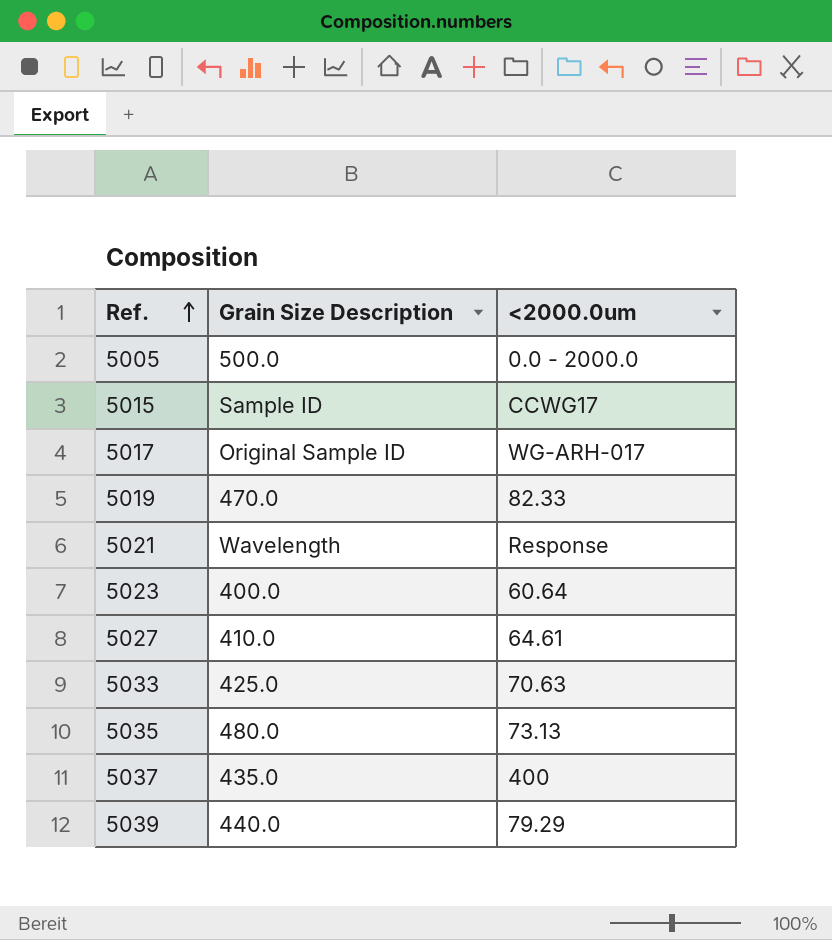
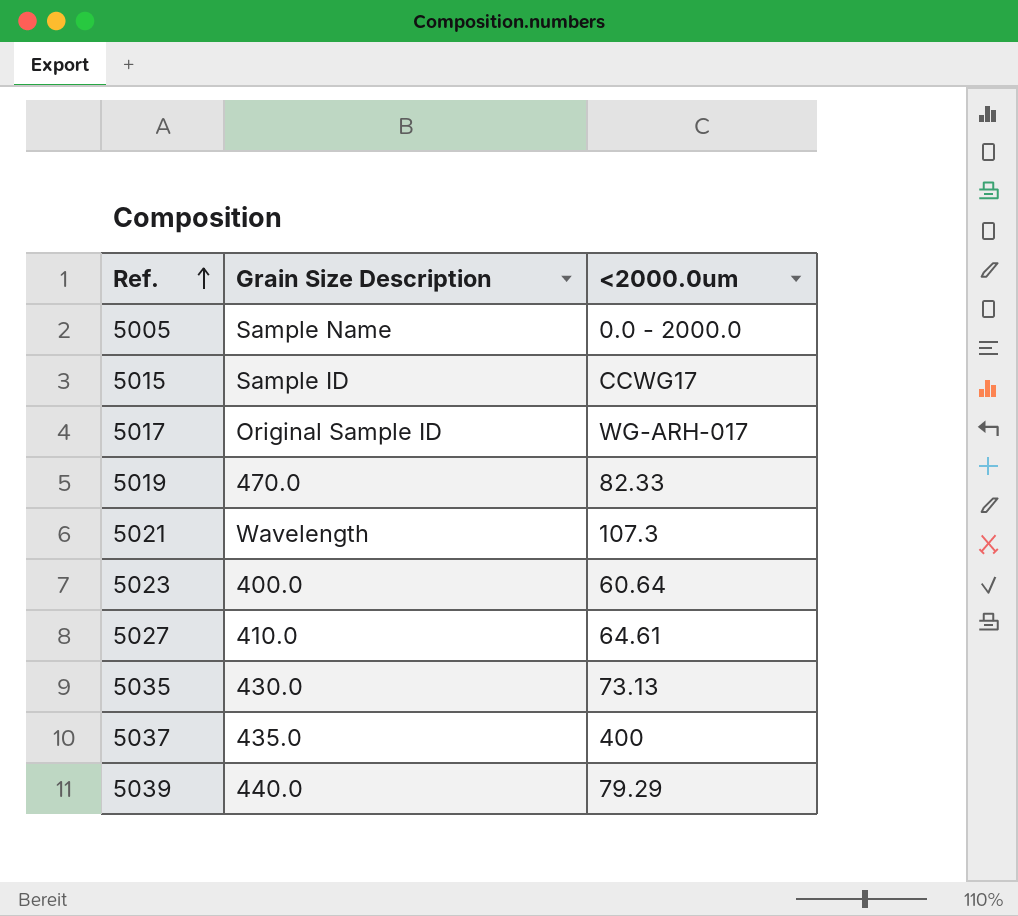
row 5033: 425.0 | 70.63 -> none
5005 | Grain Size Description: 500.0 -> Sample Name
5021 | <2000.0um: Response -> 107.3
5035 | Grain Size Description: 480.0 -> 430.0

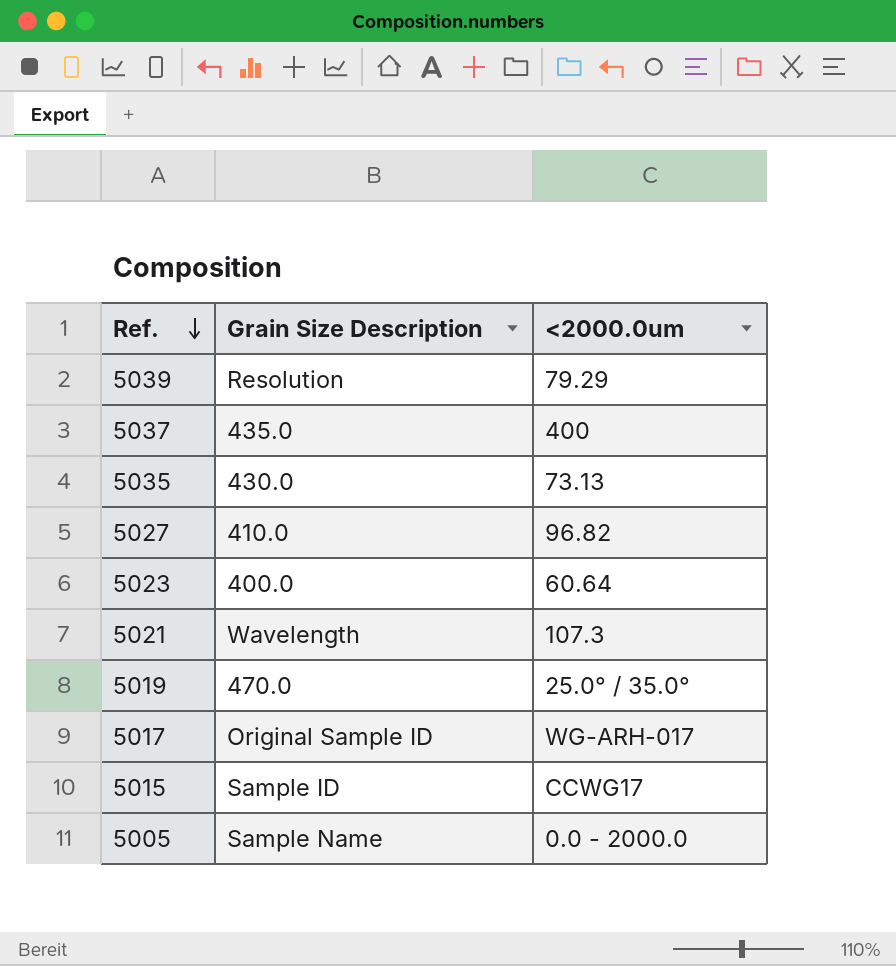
row order: Ref. ascending -> Ref. descending
5039 | Grain Size Description: 440.0 -> Resolution
5027 | <2000.0um: 64.61 -> 96.82
5019 | <2000.0um: 82.33 -> 25.0° / 35.0°

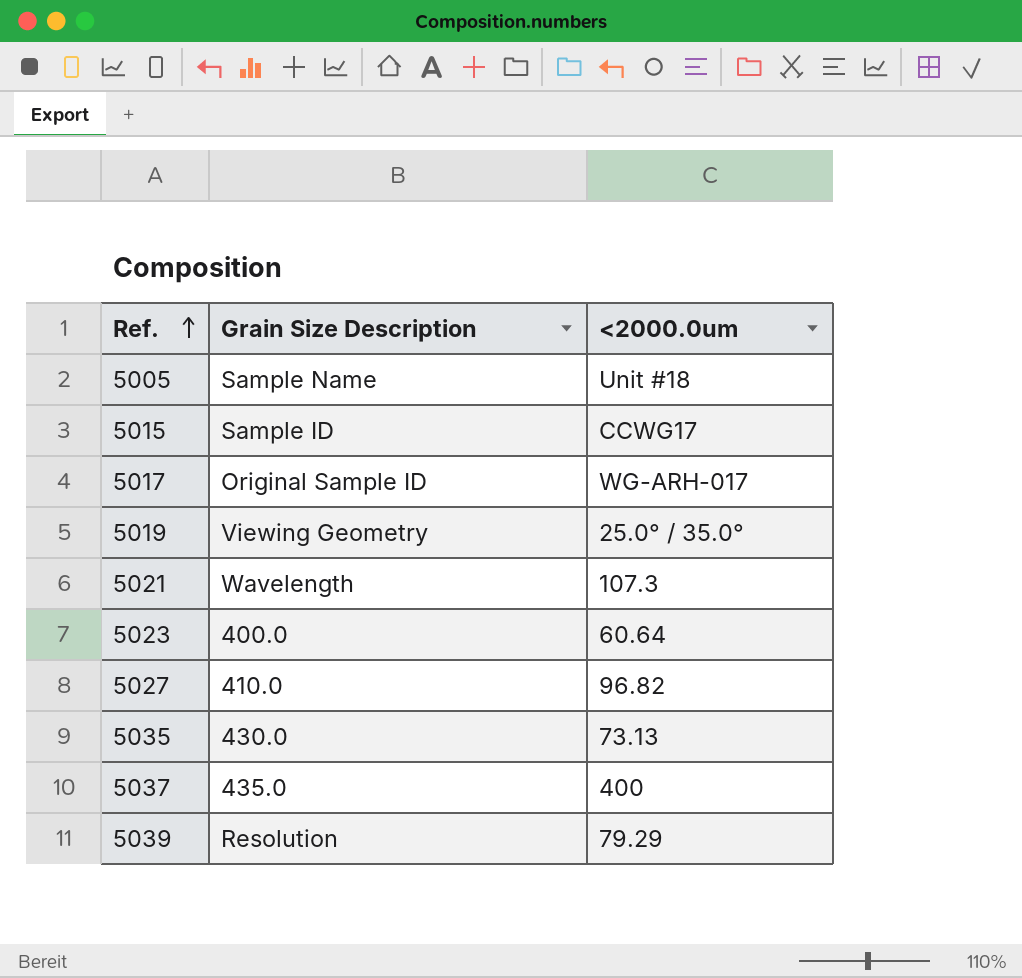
row order: Ref. descending -> Ref. ascending
5005 | <2000.0um: 0.0 - 2000.0 -> Unit #18
5019 | Grain Size Description: 470.0 -> Viewing Geometry

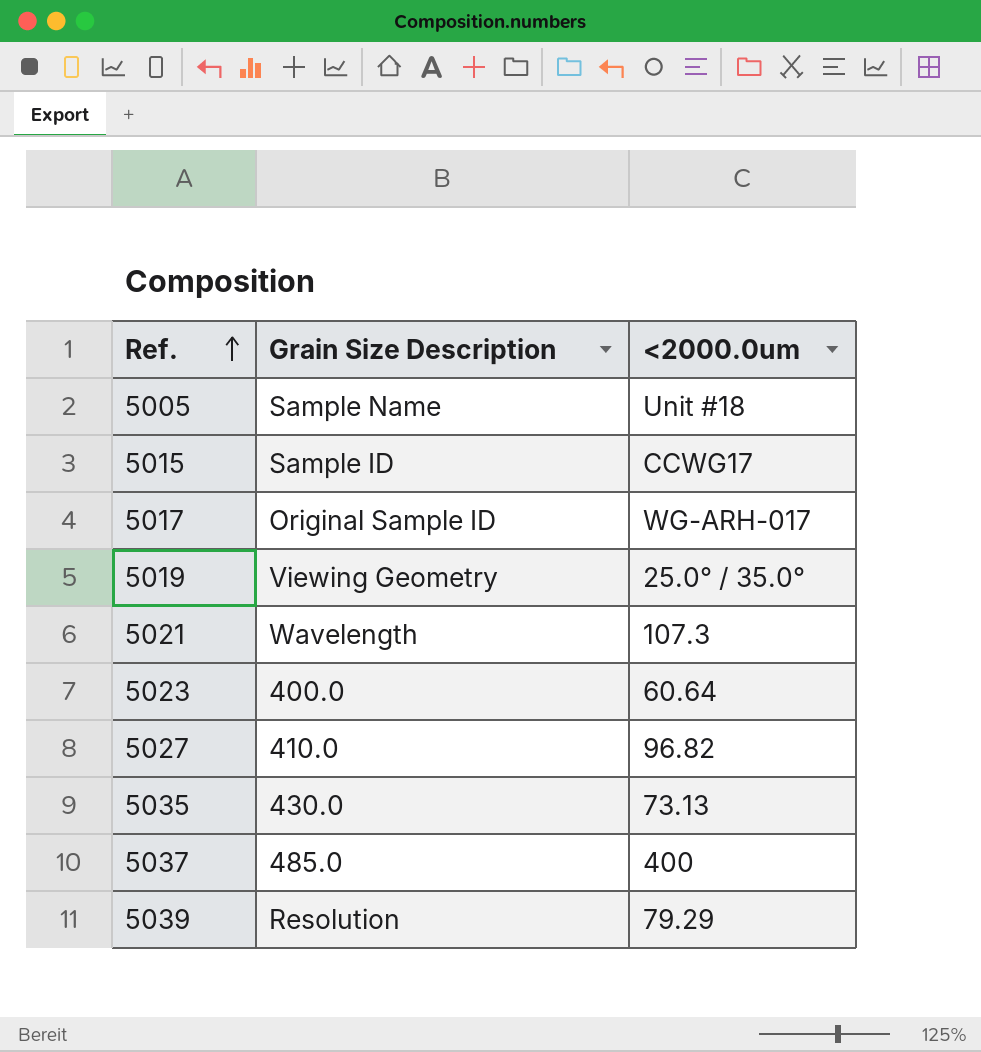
5037 | Grain Size Description: 435.0 -> 485.0

